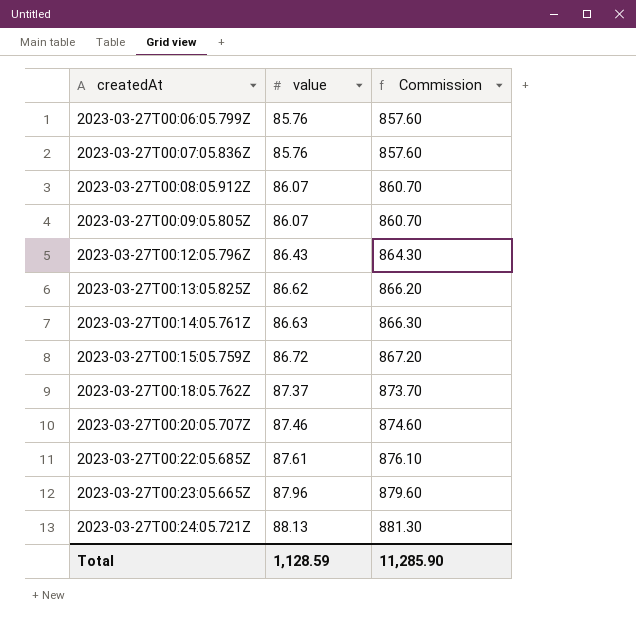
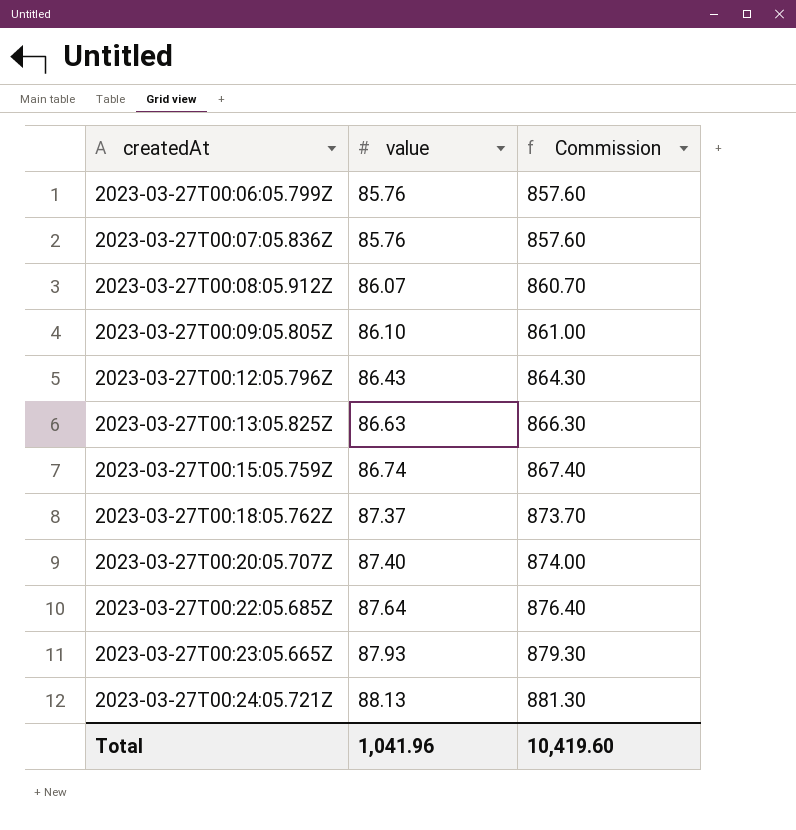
row 2023-03-27T00:14:05.761Z: 86.63 | 866.30 -> none
2023-03-27T00:09:05.805Z | value: 86.07 -> 86.10
2023-03-27T00:09:05.805Z | Commission: 860.70 -> 861.00
2023-03-27T00:13:05.825Z | value: 86.62 -> 86.63
2023-03-27T00:13:05.825Z | Commission: 866.20 -> 866.30
2023-03-27T00:15:05.759Z | value: 86.72 -> 86.74
2023-03-27T00:15:05.759Z | Commission: 867.20 -> 867.40
2023-03-27T00:20:05.707Z | value: 87.46 -> 87.40
2023-03-27T00:20:05.707Z | Commission: 874.60 -> 874.00
2023-03-27T00:22:05.685Z | value: 87.61 -> 87.64
2023-03-27T00:22:05.685Z | Commission: 876.10 -> 876.40
2023-03-27T00:23:05.665Z | value: 87.96 -> 87.93
2023-03-27T00:23:05.665Z | Commission: 879.60 -> 879.30
Total | value: 1,128.59 -> 1,041.96
Total | Commission: 11,285.90 -> 10,419.60

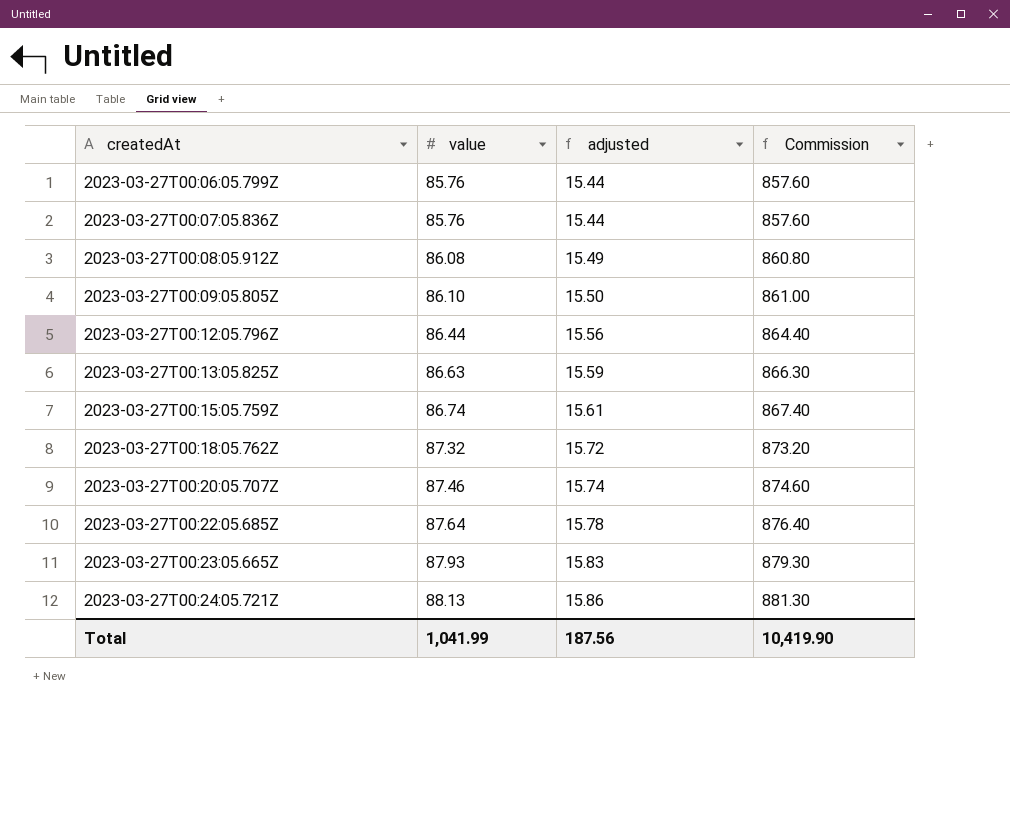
column adjusted | formula: none -> [value] * 0.18
2023-03-27T00:08:05.912Z | value: 86.07 -> 86.08
2023-03-27T00:08:05.912Z | Commission: 860.70 -> 860.80
2023-03-27T00:12:05.796Z | value: 86.43 -> 86.44
2023-03-27T00:12:05.796Z | Commission: 864.30 -> 864.40
2023-03-27T00:18:05.762Z | value: 87.37 -> 87.32
2023-03-27T00:18:05.762Z | Commission: 873.70 -> 873.20
2023-03-27T00:20:05.707Z | value: 87.40 -> 87.46
2023-03-27T00:20:05.707Z | Commission: 874.00 -> 874.60
Total | value: 1,041.96 -> 1,041.99
Total | Commission: 10,419.60 -> 10,419.90

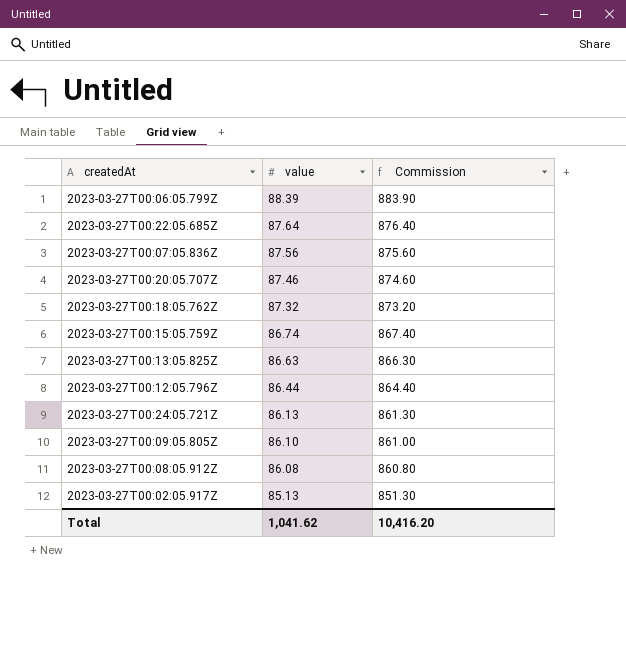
row order: createdAt ascending -> value descending
column adjusted | formula: [value] * 0.18 -> none
row 2023-03-27T00:23:05.665Z: 87.93 | 15.83 | 879.30 -> none
2023-03-27T00:06:05.799Z | value: 85.76 -> 88.39
2023-03-27T00:06:05.799Z | Commission: 857.60 -> 883.90
2023-03-27T00:07:05.836Z | value: 85.76 -> 87.56
2023-03-27T00:07:05.836Z | Commission: 857.60 -> 875.60
2023-03-27T00:24:05.721Z | value: 88.13 -> 86.13
2023-03-27T00:24:05.721Z | Commission: 881.30 -> 861.30
row 2023-03-27T00:02:05.917Z: none -> 85.13 | 851.30
Total | value: 1,041.99 -> 1,041.62
Total | Commission: 10,419.90 -> 10,416.20

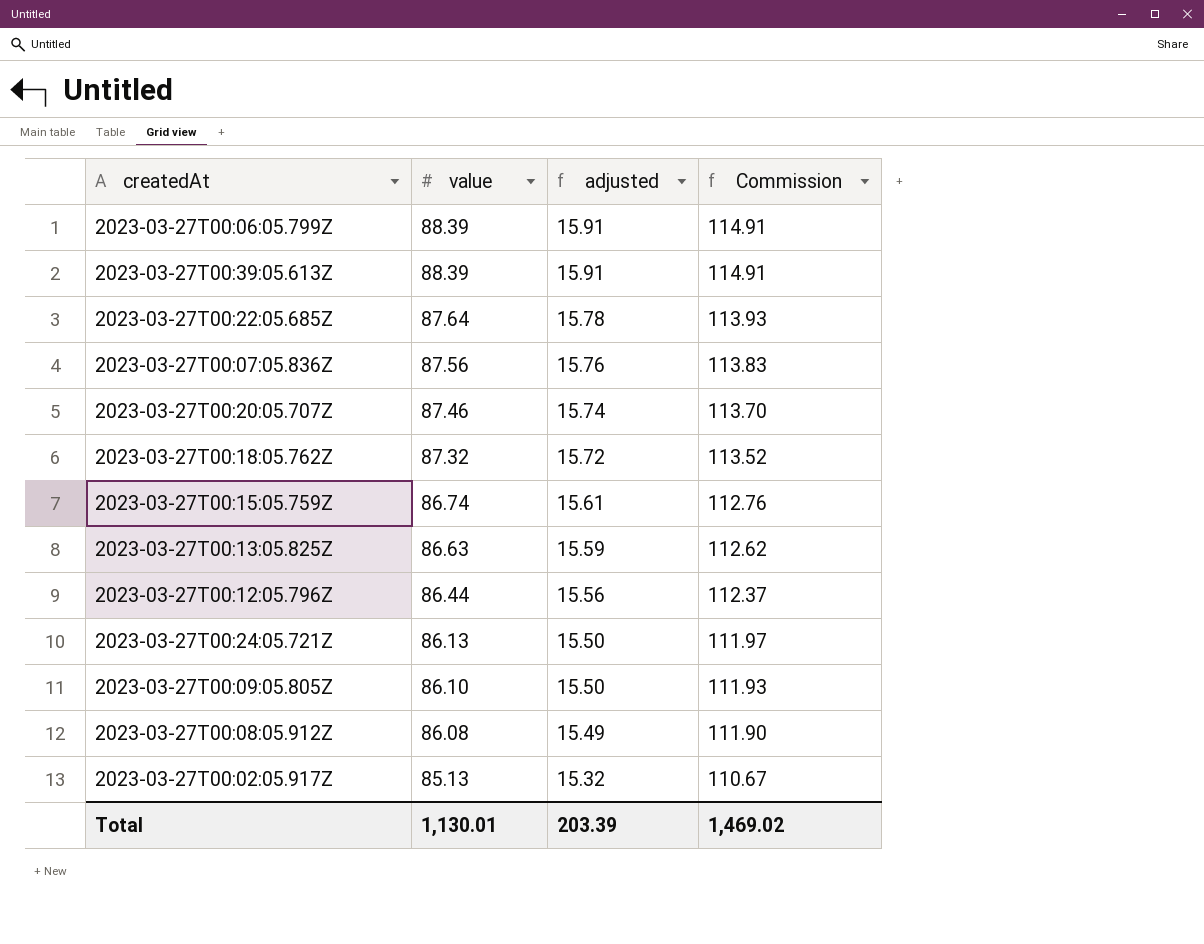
column adjusted | formula: none -> [value] * 0.18
column Commission | formula: [value] * 10 -> [value] * 1.3
row 2023-03-27T00:39:05.613Z: none -> 88.39 | 15.91 | 114.91
Total | value: 1,041.62 -> 1,130.01
Total | Commission: 10,416.20 -> 1,469.02

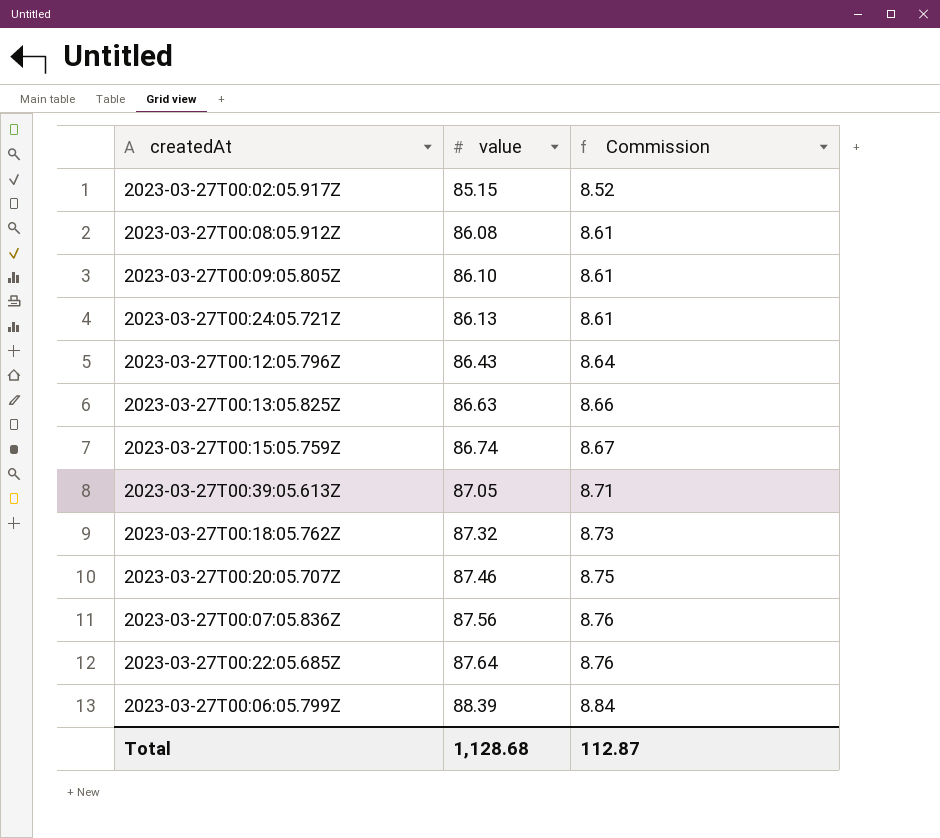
row order: value descending -> value ascending
column adjusted | formula: [value] * 0.18 -> none
column Commission | formula: [value] * 1.3 -> [value] * 0.1
2023-03-27T00:02:05.917Z | value: 85.13 -> 85.15
2023-03-27T00:12:05.796Z | value: 86.44 -> 86.43
2023-03-27T00:39:05.613Z | value: 88.39 -> 87.05
Total | value: 1,130.01 -> 1,128.68
Total | Commission: 1,469.02 -> 112.87

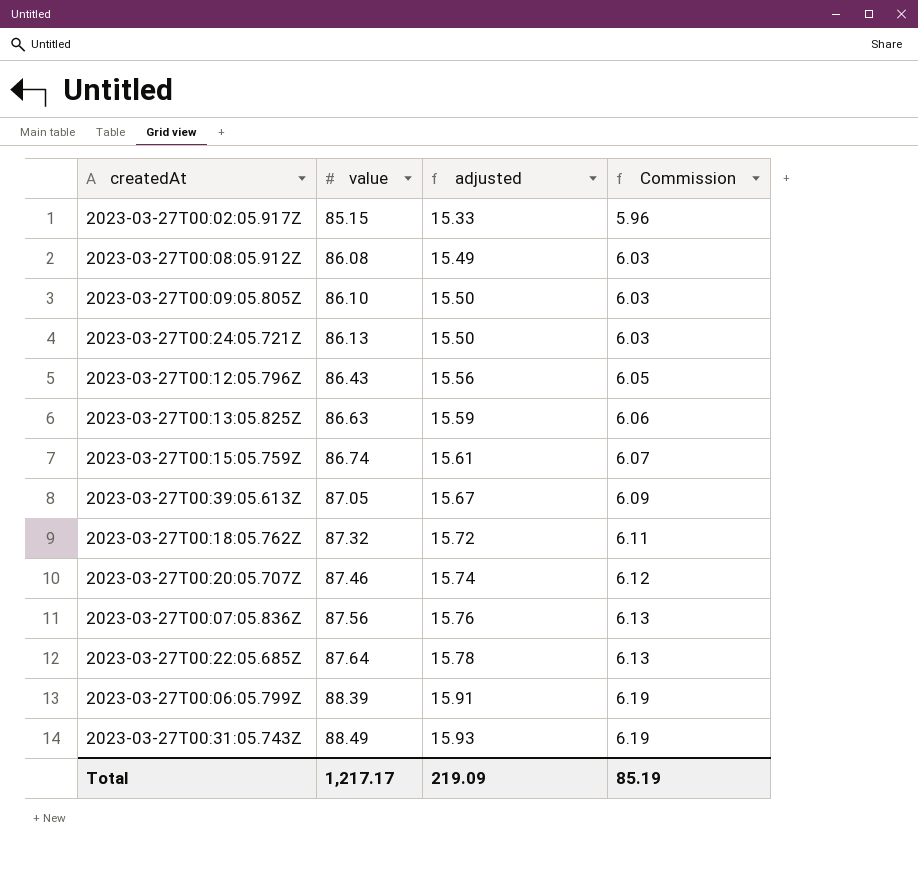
column adjusted | formula: none -> [value] * 0.18
column Commission | formula: [value] * 0.1 -> [value] * 0.07
row 2023-03-27T00:31:05.743Z: none -> 88.49 | 15.93 | 6.19
Total | value: 1,128.68 -> 1,217.17
Total | Commission: 112.87 -> 85.19

